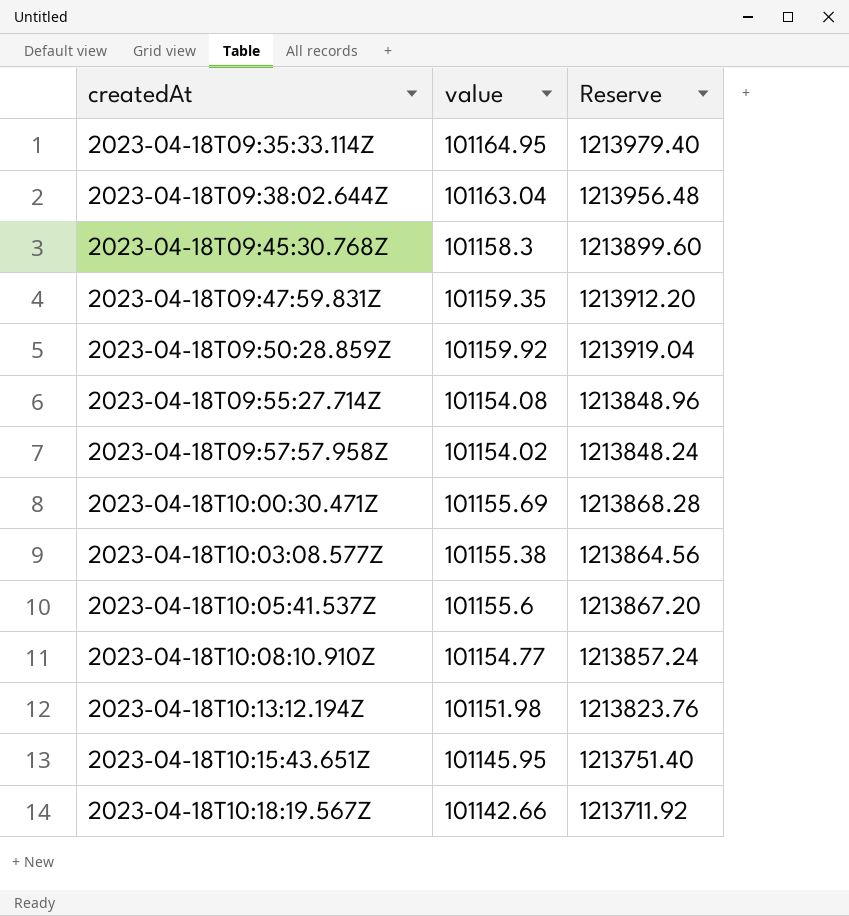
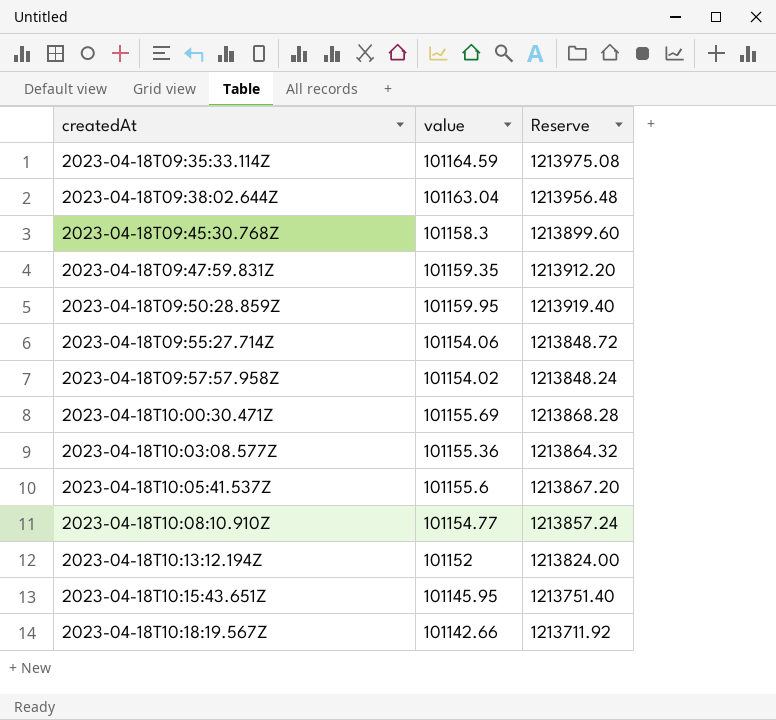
2023-04-18T09:35:33.114Z | value: 101164.95 -> 101164.59
2023-04-18T09:35:33.114Z | Reserve: 1213979.40 -> 1213975.08
2023-04-18T09:50:28.859Z | value: 101159.92 -> 101159.95
2023-04-18T09:50:28.859Z | Reserve: 1213919.04 -> 1213919.40
2023-04-18T09:55:27.714Z | value: 101154.08 -> 101154.06
2023-04-18T09:55:27.714Z | Reserve: 1213848.96 -> 1213848.72
2023-04-18T10:03:08.577Z | value: 101155.38 -> 101155.36
2023-04-18T10:03:08.577Z | Reserve: 1213864.56 -> 1213864.32
2023-04-18T10:13:12.194Z | value: 101151.98 -> 101152
2023-04-18T10:13:12.194Z | Reserve: 1213823.76 -> 1213824.00

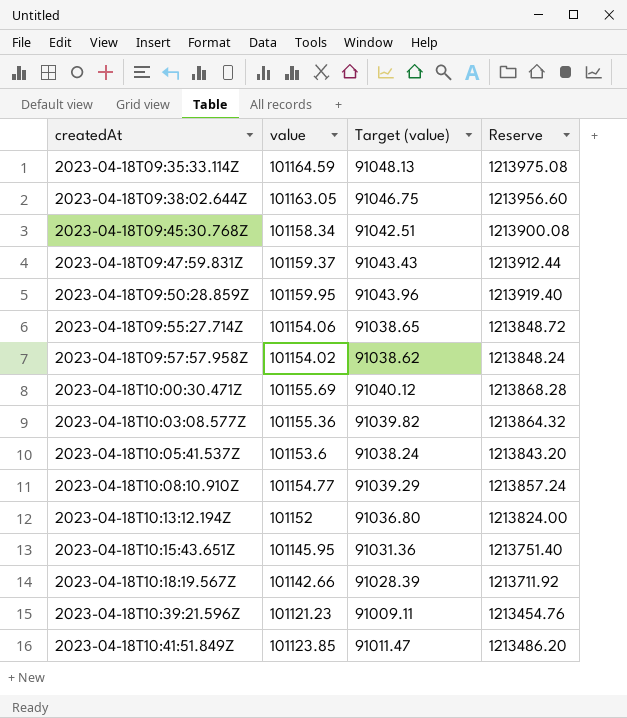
column Target (value) | formula: none -> [value] * 0.9
2023-04-18T09:38:02.644Z | value: 101163.04 -> 101163.05
2023-04-18T09:38:02.644Z | Reserve: 1213956.48 -> 1213956.60
2023-04-18T09:45:30.768Z | value: 101158.3 -> 101158.34
2023-04-18T09:45:30.768Z | Reserve: 1213899.60 -> 1213900.08
2023-04-18T09:47:59.831Z | value: 101159.35 -> 101159.37
2023-04-18T09:47:59.831Z | Reserve: 1213912.20 -> 1213912.44
2023-04-18T10:05:41.537Z | value: 101155.6 -> 101153.6
2023-04-18T10:05:41.537Z | Reserve: 1213867.20 -> 1213843.20
row 2023-04-18T10:39:21.596Z: none -> 101121.23 | 91009.11 | 1213454.76
row 2023-04-18T10:41:51.849Z: none -> 101123.85 | 91011.47 | 1213486.20

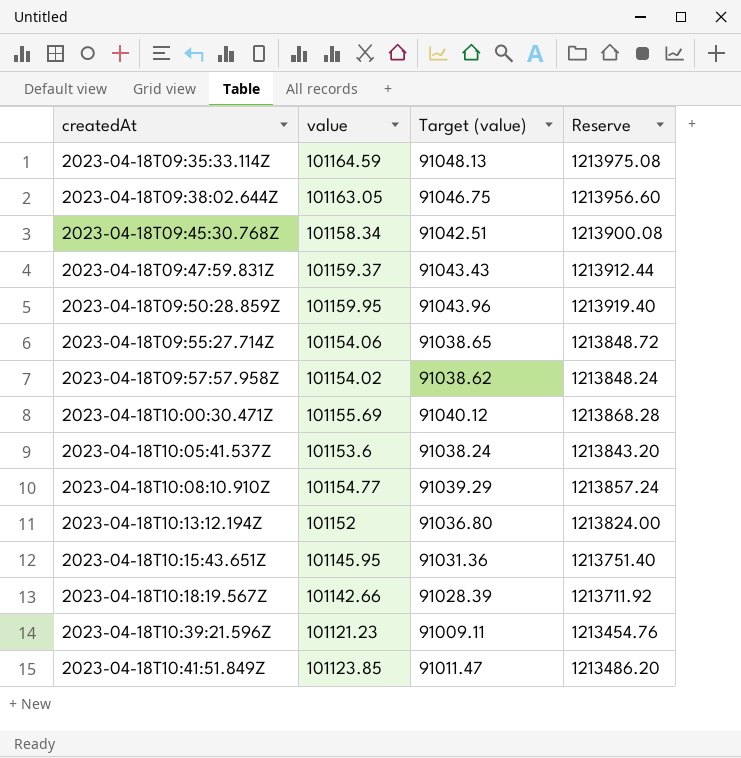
row 2023-04-18T10:03:08.577Z: 101155.36 | 91039.82 | 1213864.32 -> none

